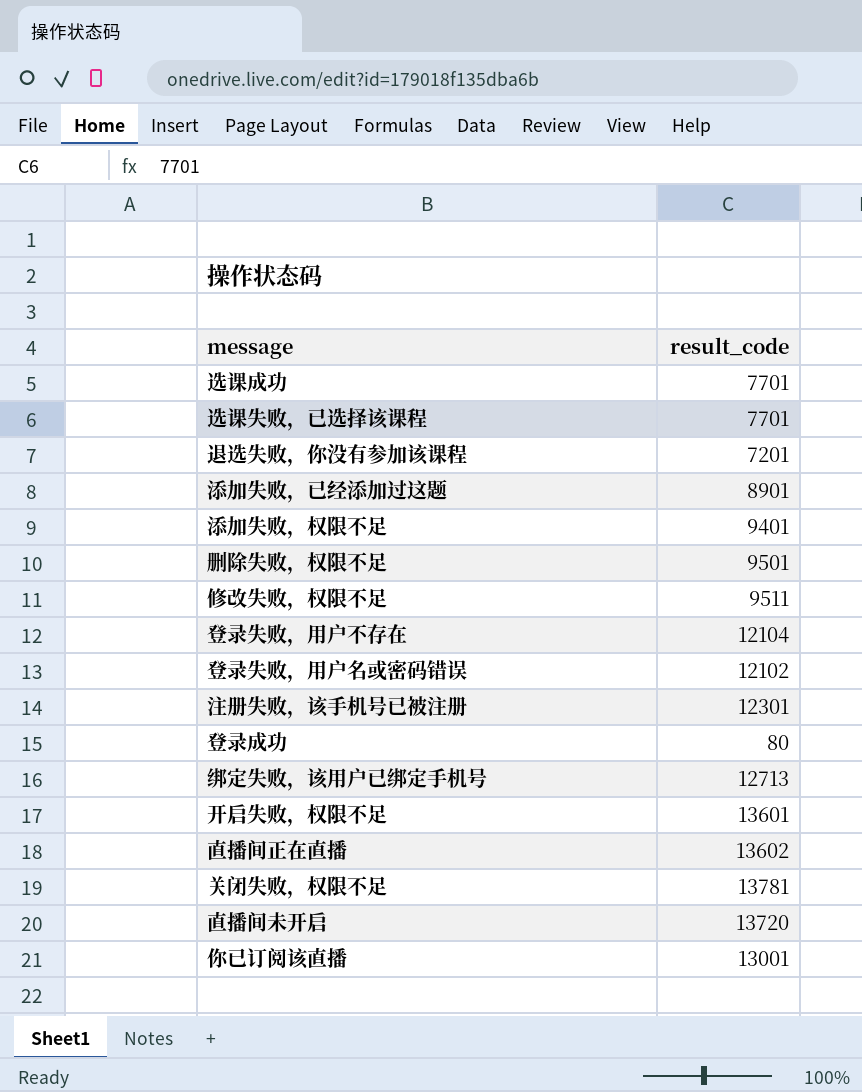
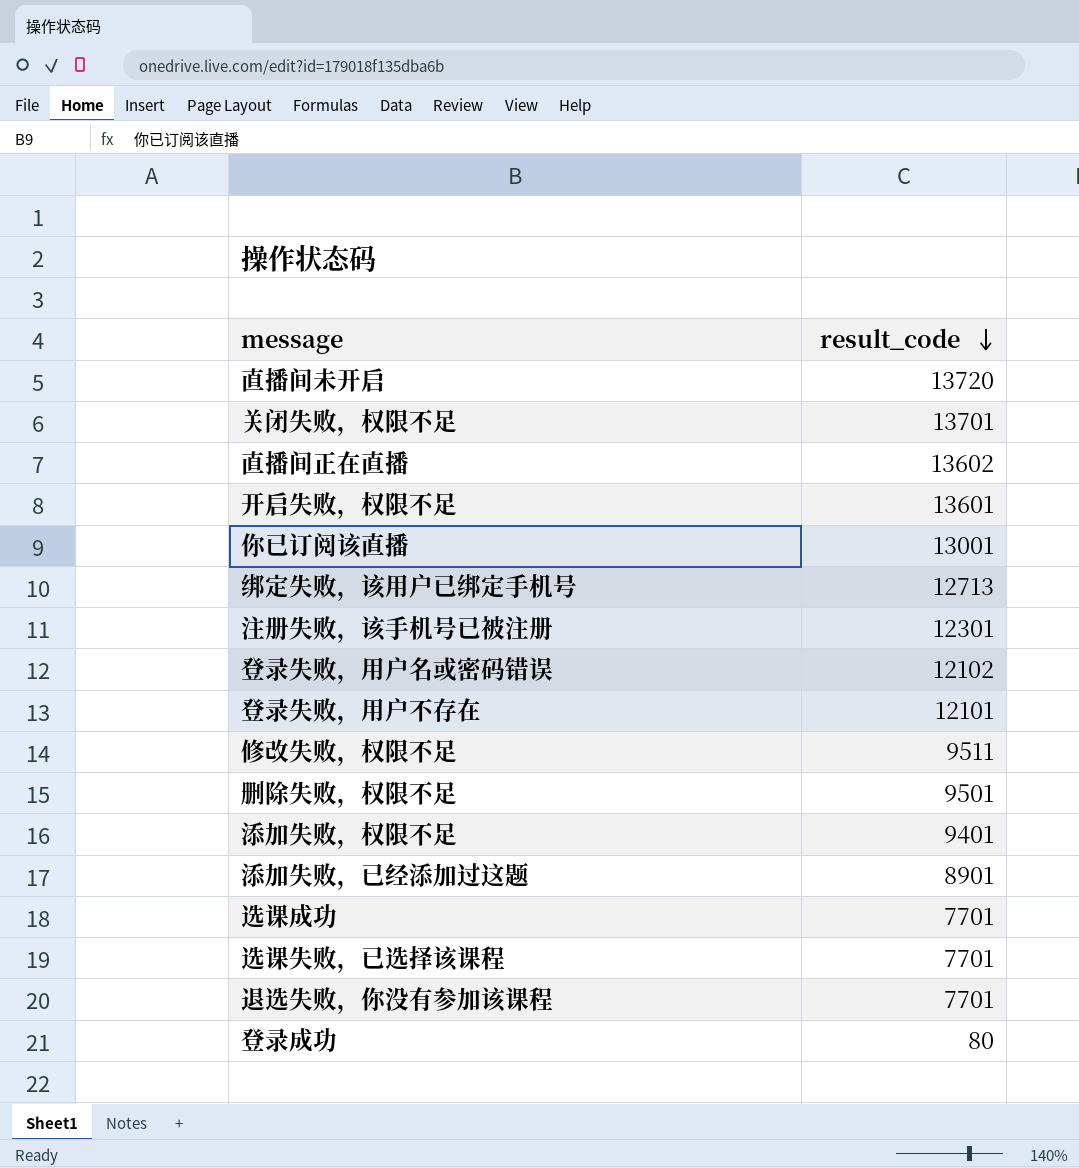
row order: none -> result_code descending
关闭失败，权限不足 | result_code: 13781 -> 13701
登录失败，用户不存在 | result_code: 12104 -> 12101
退选失败，你没有参加该课程 | result_code: 7201 -> 7701

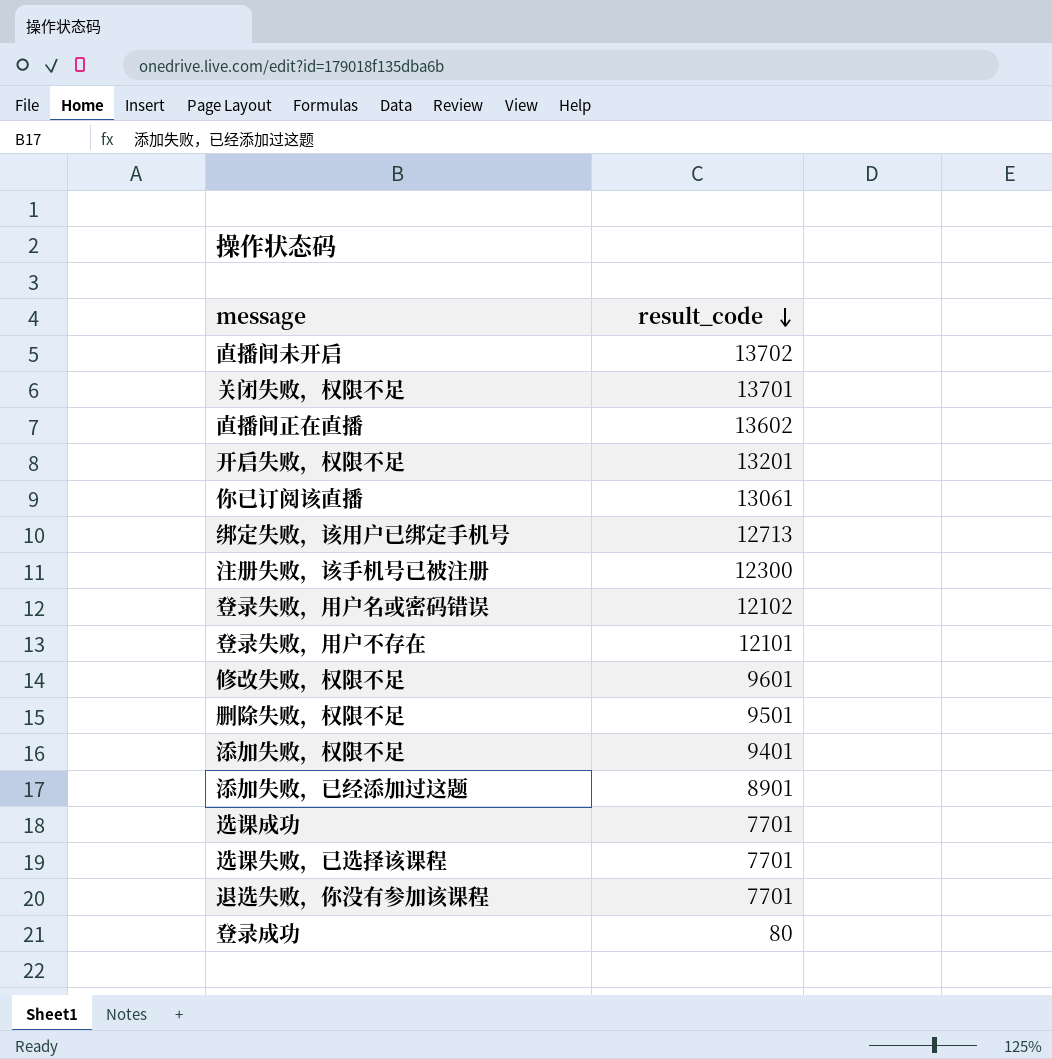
直播间未开启 | result_code: 13720 -> 13702
开启失败，权限不足 | result_code: 13601 -> 13201
你已订阅该直播 | result_code: 13001 -> 13061
注册失败，该手机号已被注册 | result_code: 12301 -> 12300
修改失败，权限不足 | result_code: 9511 -> 9601

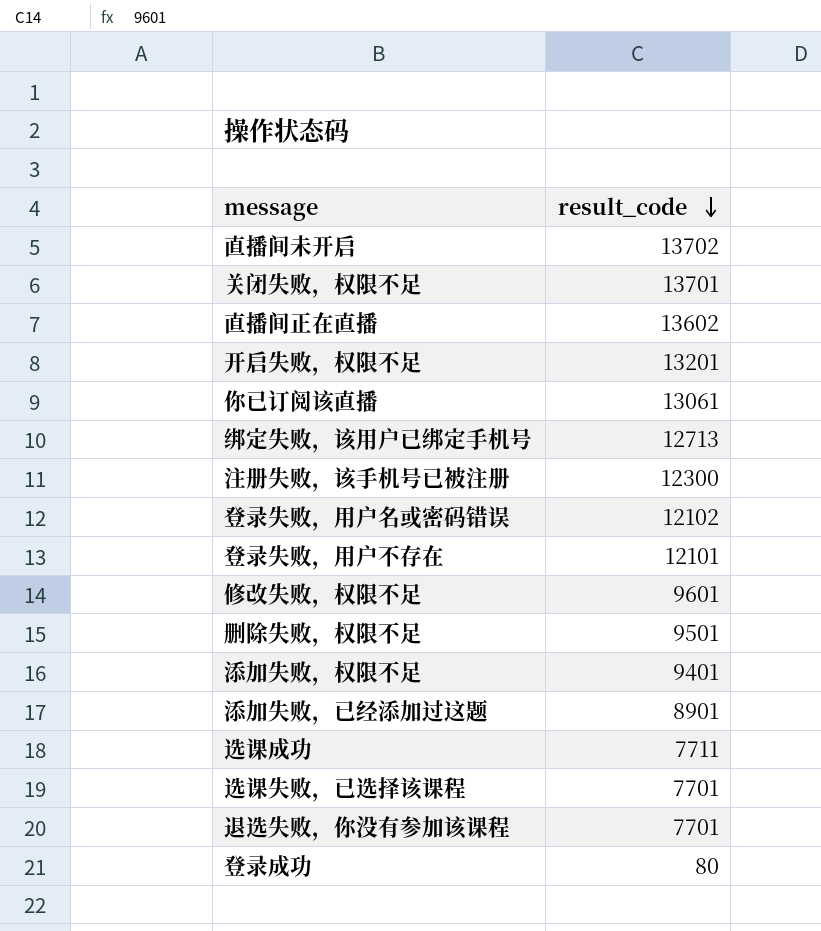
选课成功 | result_code: 7701 -> 7711

